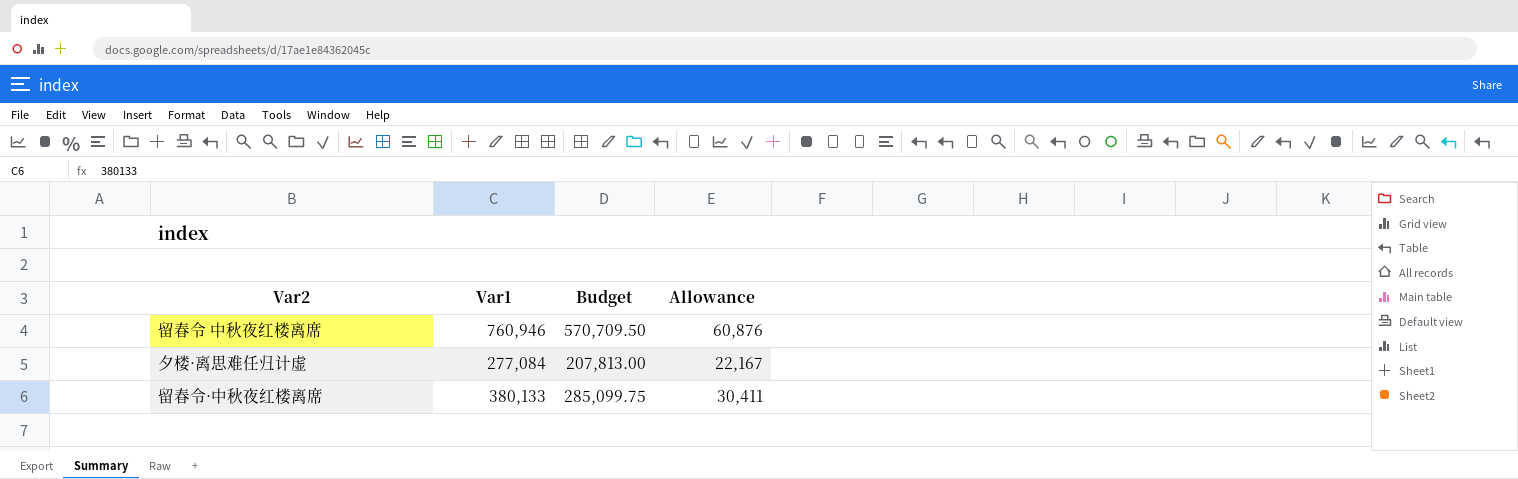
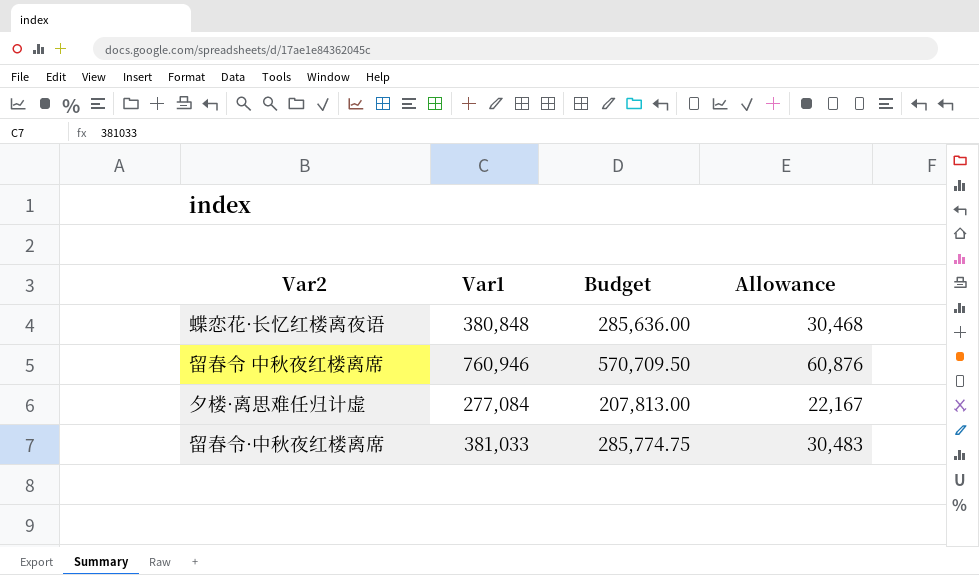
row 蝶恋花·长忆红楼离夜语: none -> 380,848 | 285,636.00 | 30,468
留春令·中秋夜红楼离席 | Var1: 380,133 -> 381,033
留春令·中秋夜红楼离席 | Budget: 285,099.75 -> 285,774.75
留春令·中秋夜红楼离席 | Allowance: 30,411 -> 30,483

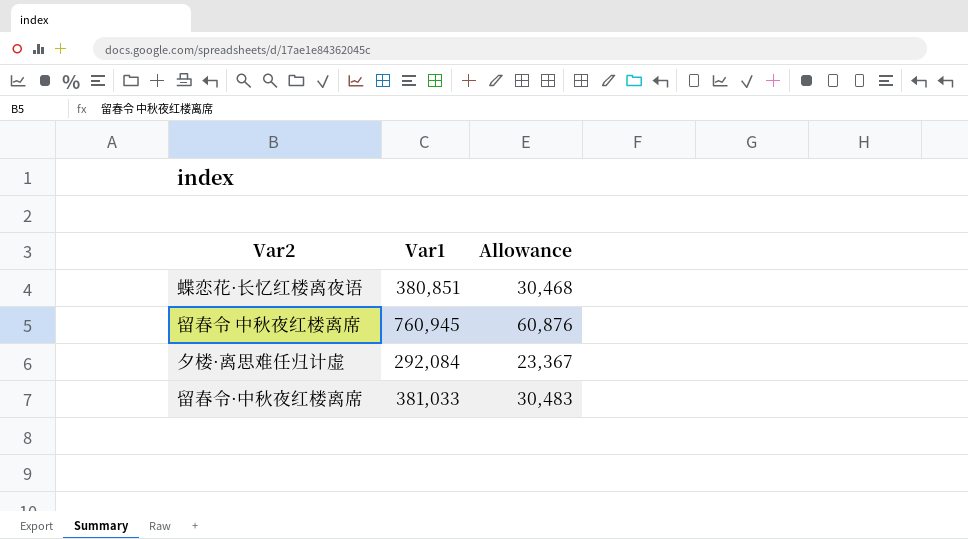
column Budget | formula: [Var1] * 0.75 -> none
蝶恋花·长忆红楼离夜语 | Var1: 380,848 -> 380,851
留春令 中秋夜红楼离席 | Var1: 760,946 -> 760,945
夕楼·离思难任归计虚 | Var1: 277,084 -> 292,084
夕楼·离思难任归计虚 | Allowance: 22,167 -> 23,367

